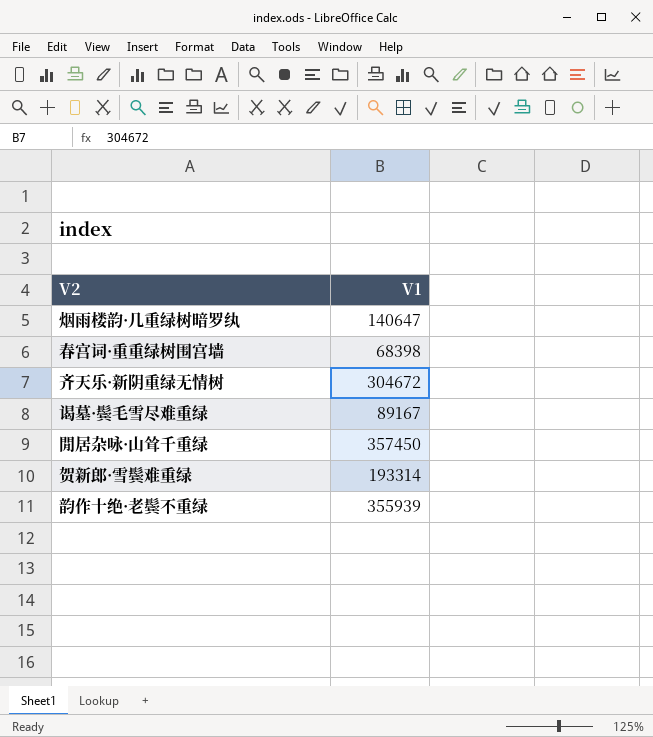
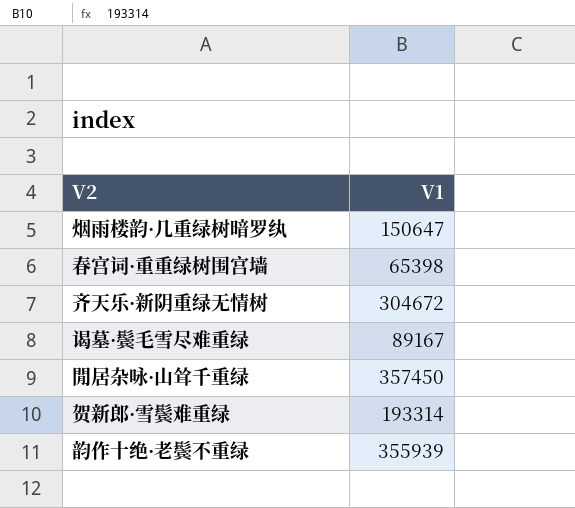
烟雨楼韵·几重绿树暗罗纨 | V1: 140647 -> 150647
春宫词·重重绿树围宫墙 | V1: 68398 -> 65398

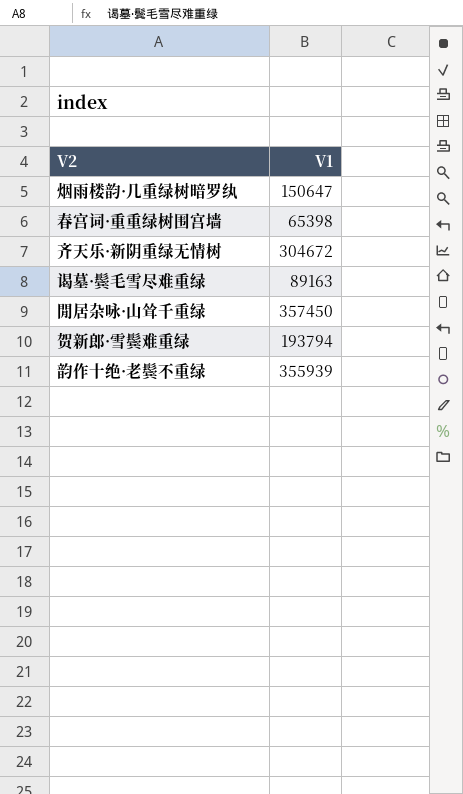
谒墓·鬓毛雪尽难重绿 | V1: 89167 -> 89163
贺新郎·雪鬓难重绿 | V1: 193314 -> 193794

